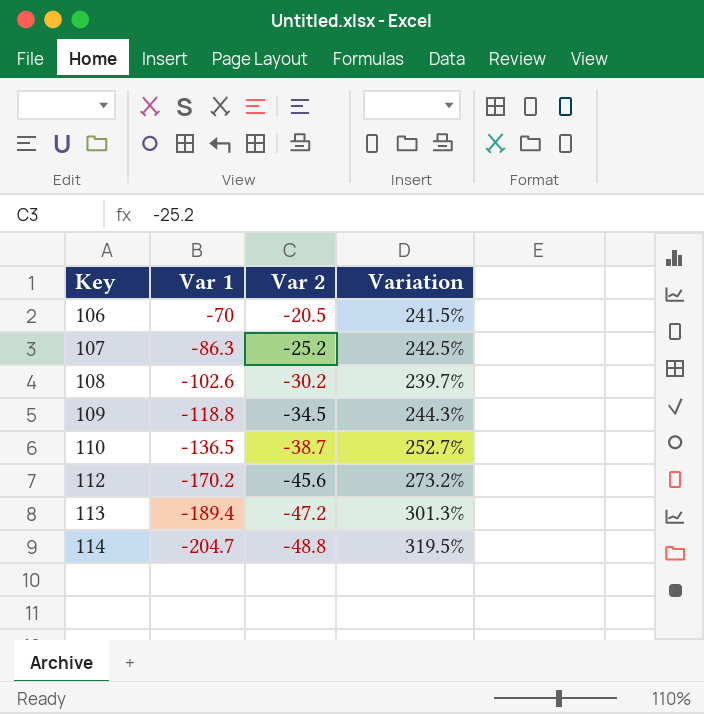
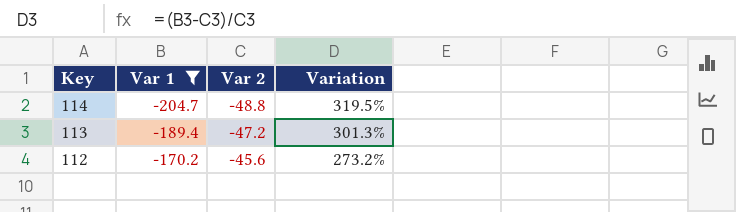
filter: none -> Var 1 <= -170.2
row order: Key ascending -> Key descending

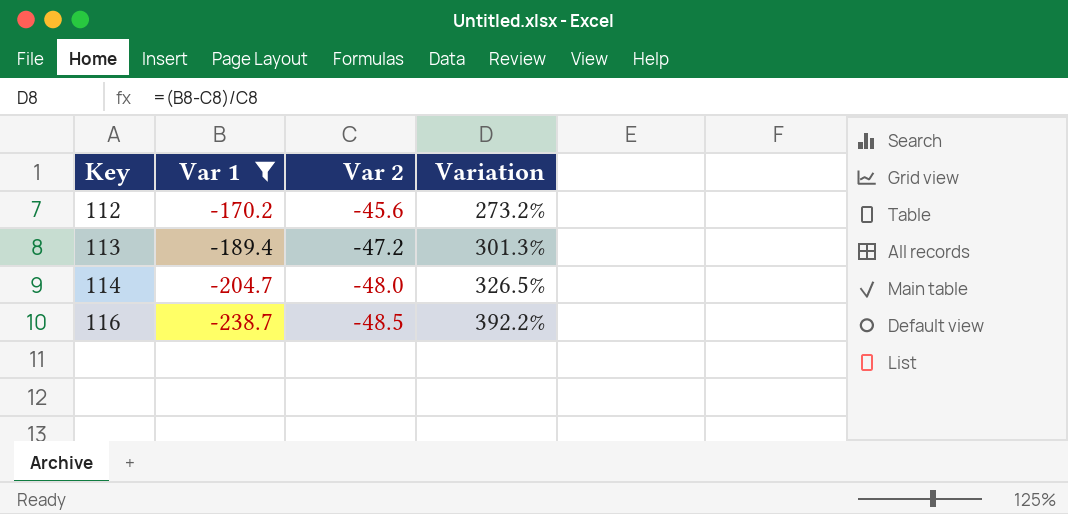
row order: Key descending -> Key ascending
114 | Var 2: -48.8 -> -48.0
114 | Variation: 319.5% -> 326.5%
row 116: none -> -238.7 | -48.5 | 392.2%

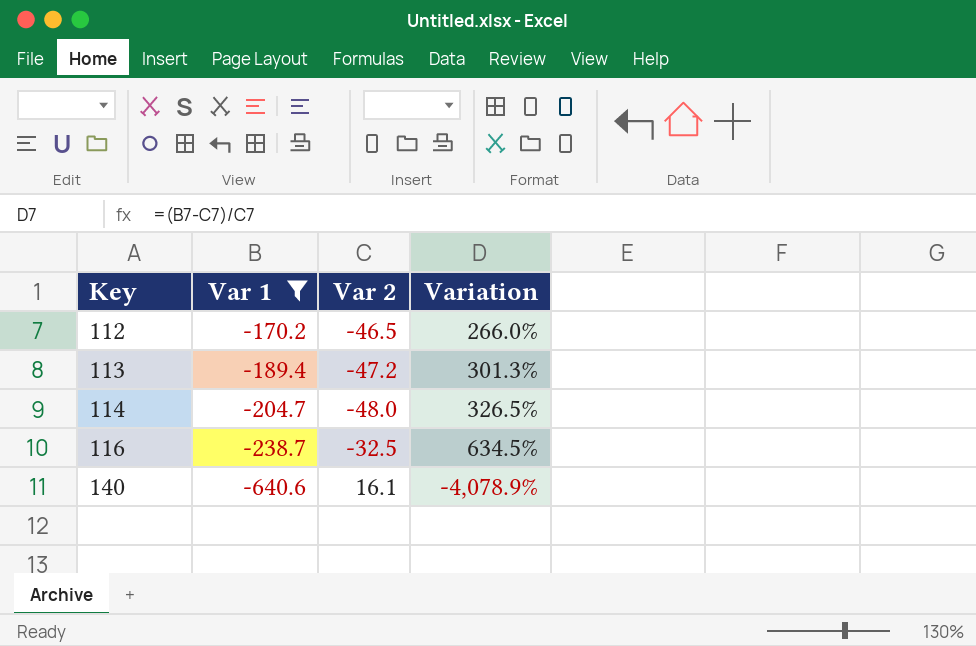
112 | Var 2: -45.6 -> -46.5
112 | Variation: 273.2% -> 266.0%
116 | Var 2: -48.5 -> -32.5
116 | Variation: 392.2% -> 634.5%
row 140: none -> -640.6 | 16.1 | -4,078.9%

